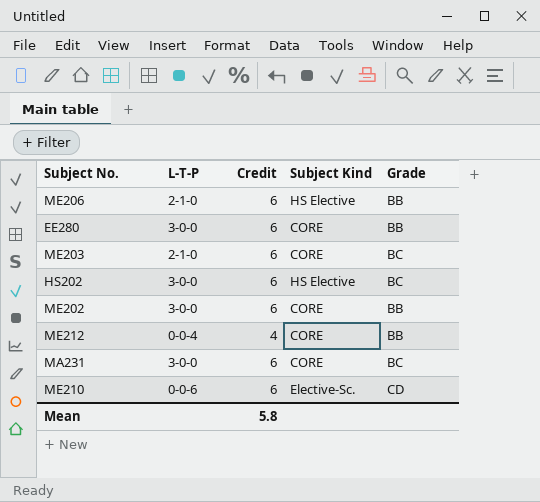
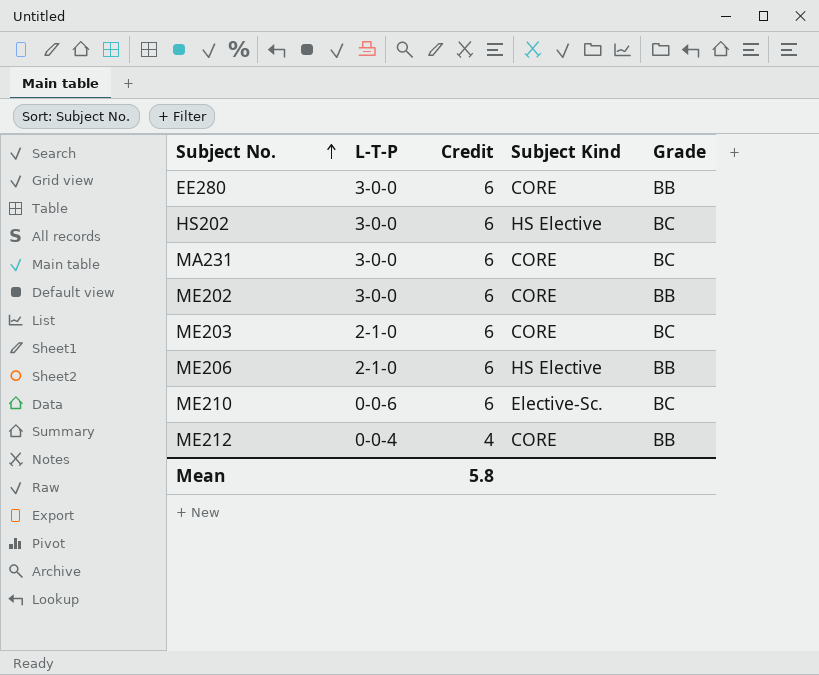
row order: none -> Subject No. ascending
ME210 | Grade: CD -> BC

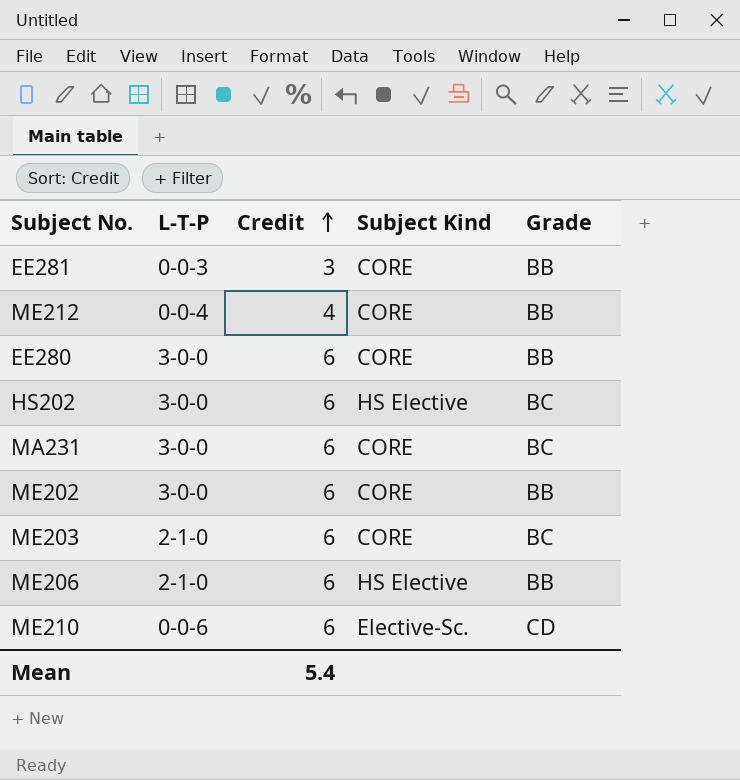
row order: Subject No. ascending -> Credit ascending
row EE281: none -> 0-0-3 | 3 | CORE | BB
ME210 | Grade: BC -> CD
Mean | Credit: 5.8 -> 5.4

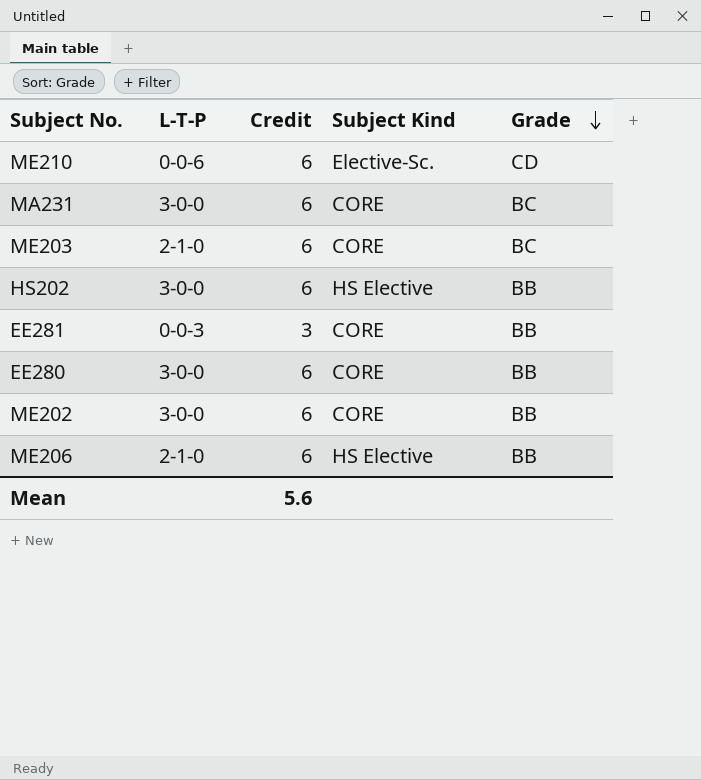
row order: Credit ascending -> Grade descending
row ME212: 0-0-4 | 4 | CORE | BB -> none
HS202 | Grade: BC -> BB
Mean | Credit: 5.4 -> 5.6

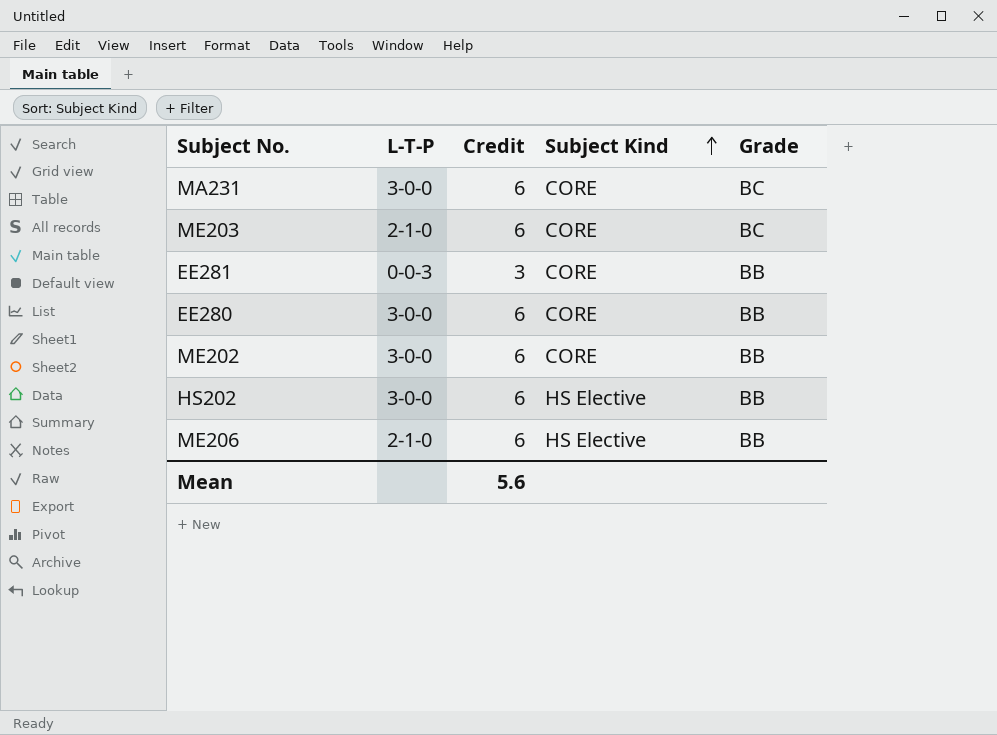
row order: Grade descending -> Subject Kind ascending
row ME210: 0-0-6 | 6 | Elective-Sc. | CD -> none

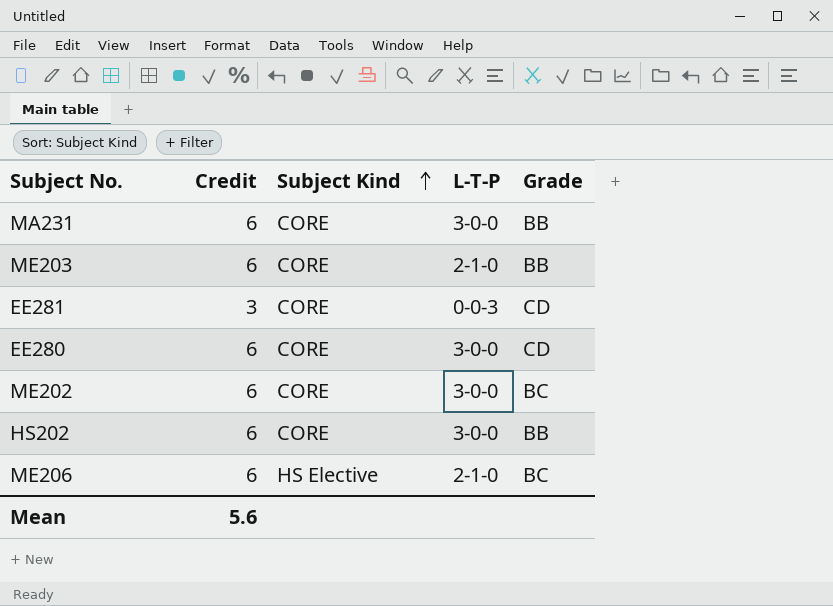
column L-T-P | position: 2 -> 4
MA231 | Grade: BC -> BB
ME203 | Grade: BC -> BB
EE281 | Grade: BB -> CD
EE280 | Grade: BB -> CD
ME202 | Grade: BB -> BC
HS202 | Subject Kind: HS Elective -> CORE
ME206 | Grade: BB -> BC

